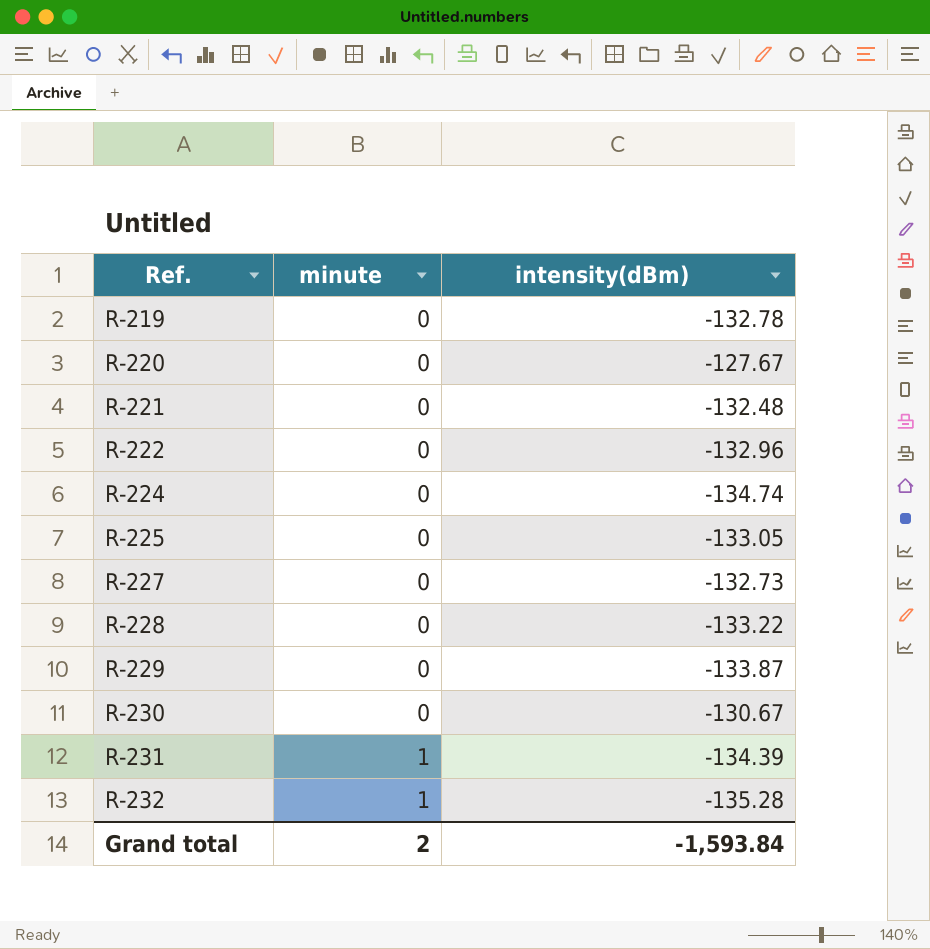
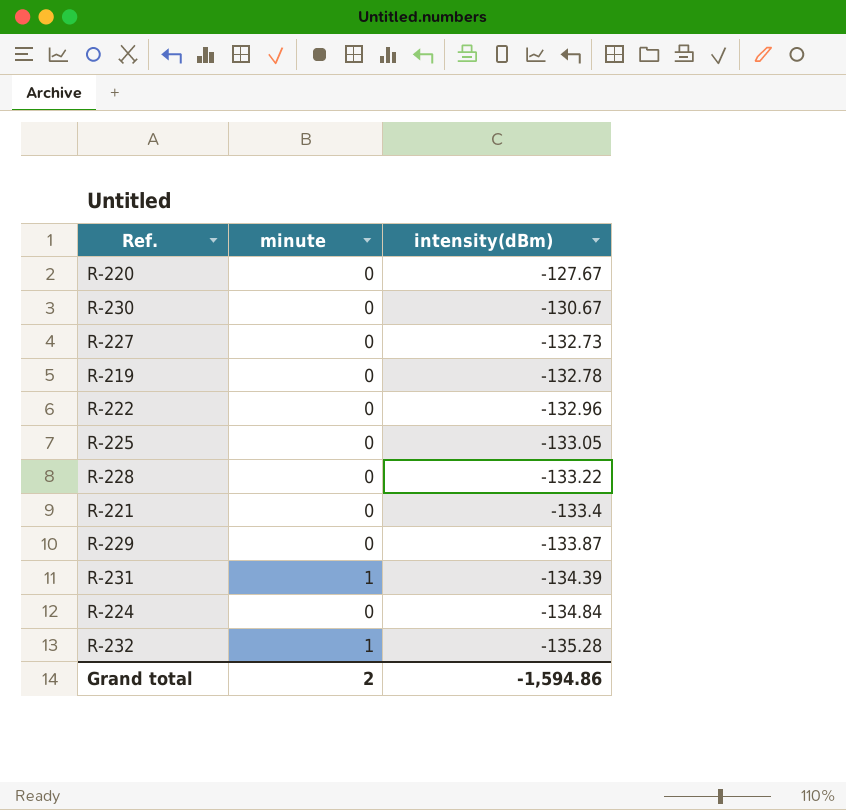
row order: Ref. ascending -> intensity(dBm) descending
R-221 | intensity(dBm): -132.48 -> -133.4
R-224 | intensity(dBm): -134.74 -> -134.84
Grand total | intensity(dBm): -1,593.84 -> -1,594.86

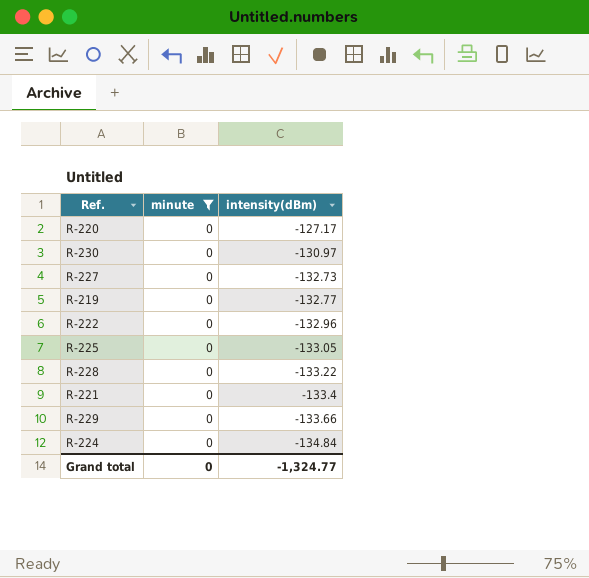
filter: none -> minute = 0
R-220 | intensity(dBm): -127.67 -> -127.17
R-230 | intensity(dBm): -130.67 -> -130.97
R-219 | intensity(dBm): -132.78 -> -132.77
R-229 | intensity(dBm): -133.87 -> -133.66
Grand total | minute: 2 -> 0
Grand total | intensity(dBm): -1,594.86 -> -1,324.77

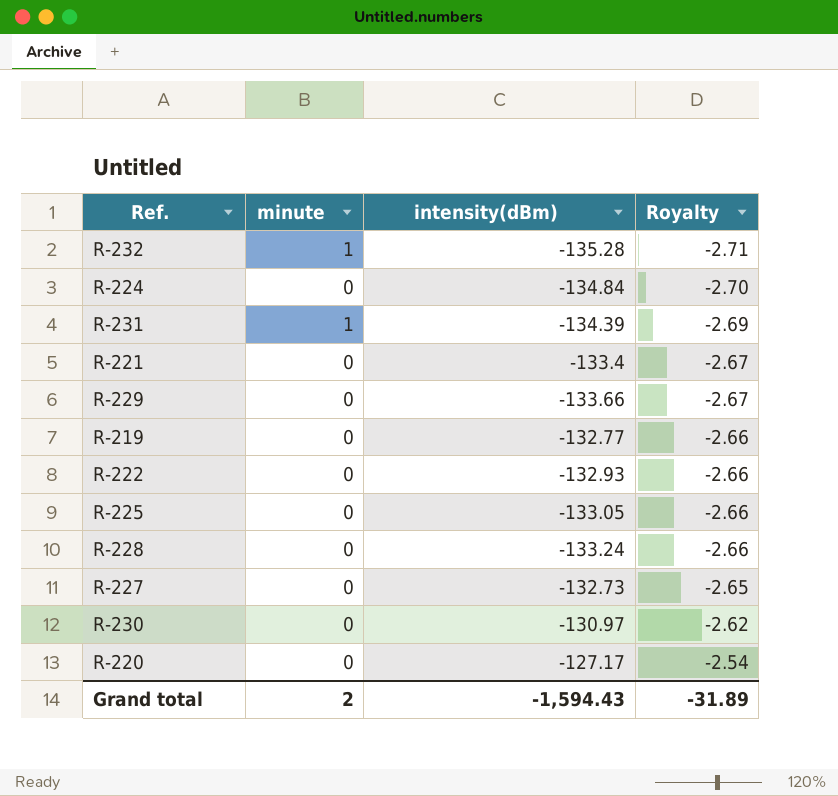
filter: minute = 0 -> none
row order: intensity(dBm) descending -> Royalty ascending
column Royalty | formula: none -> [intensity(dBm)] * 0.02
R-222 | intensity(dBm): -132.96 -> -132.93
R-228 | intensity(dBm): -133.22 -> -133.24
Grand total | minute: 0 -> 2
Grand total | intensity(dBm): -1,324.77 -> -1,594.43

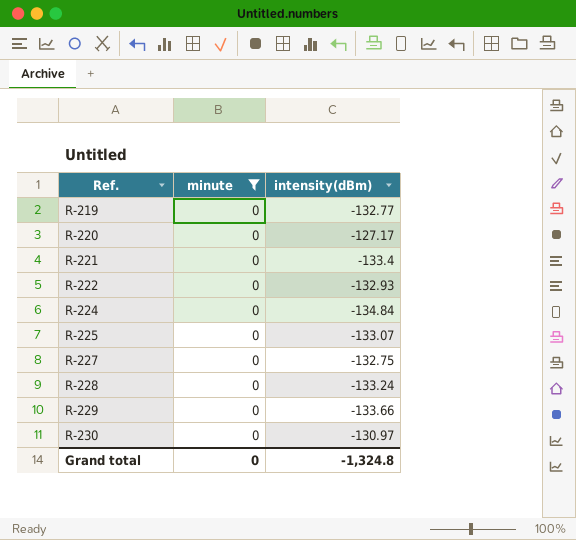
filter: none -> minute = 0
row order: Royalty ascending -> Ref. ascending
column Royalty | formula: [intensity(dBm)] * 0.02 -> none
R-225 | intensity(dBm): -133.05 -> -133.07
R-227 | intensity(dBm): -132.73 -> -132.75
Grand total | minute: 2 -> 0
Grand total | intensity(dBm): -1,594.43 -> -1,324.8

